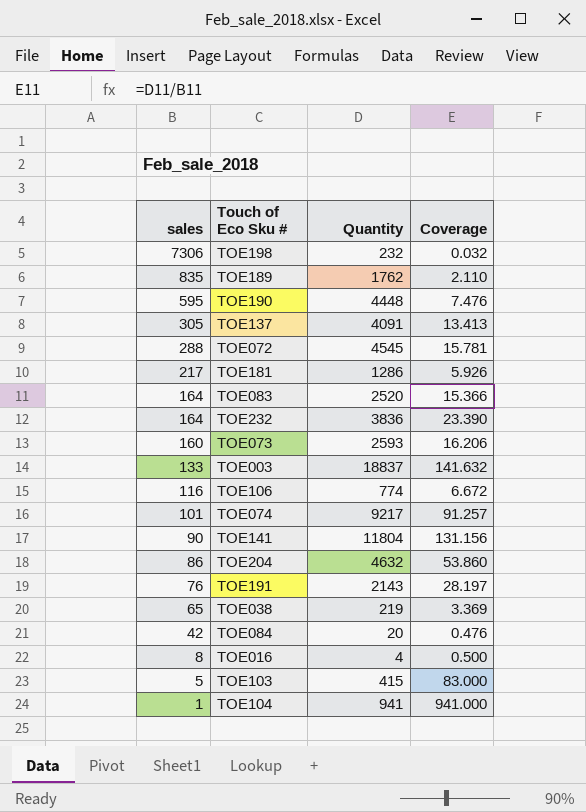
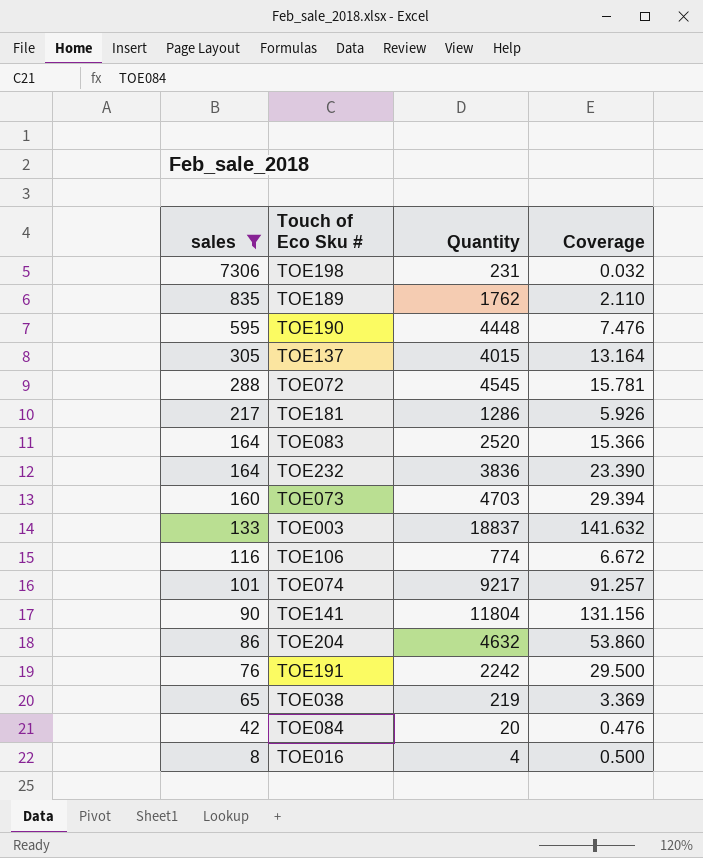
filter: none -> sales >= 8
TOE198 | Quantity: 232 -> 231
TOE137 | Quantity: 4091 -> 4015
TOE137 | Coverage: 13.413 -> 13.164
TOE073 | Quantity: 2593 -> 4703
TOE073 | Coverage: 16.206 -> 29.394
TOE191 | Quantity: 2143 -> 2242
TOE191 | Coverage: 28.197 -> 29.500

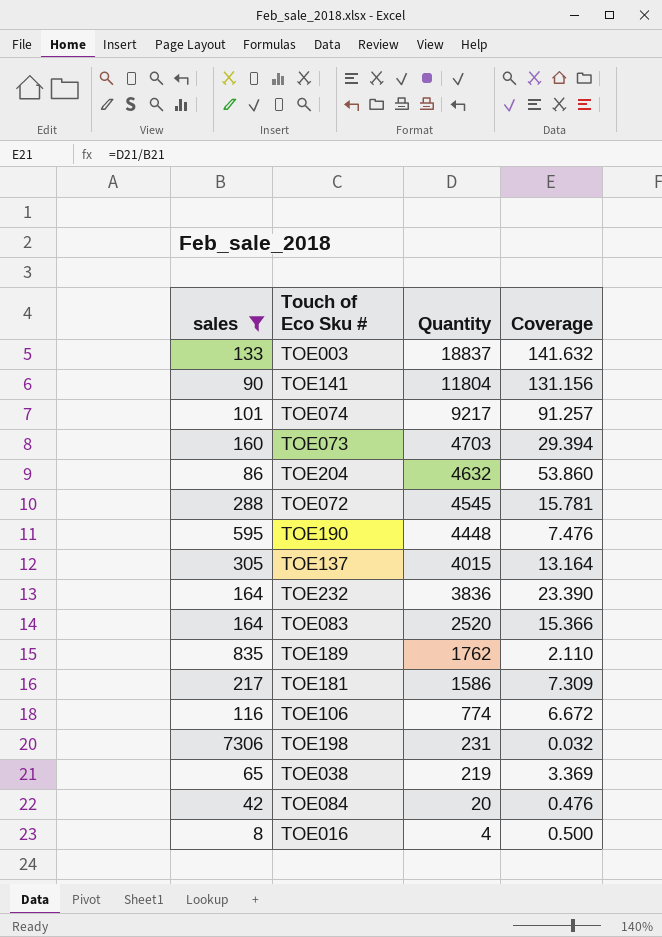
row order: sales descending -> Quantity descending
row TOE191: 76 | 2242 | 29.500 -> none
TOE181 | Quantity: 1286 -> 1586
TOE181 | Coverage: 5.926 -> 7.309

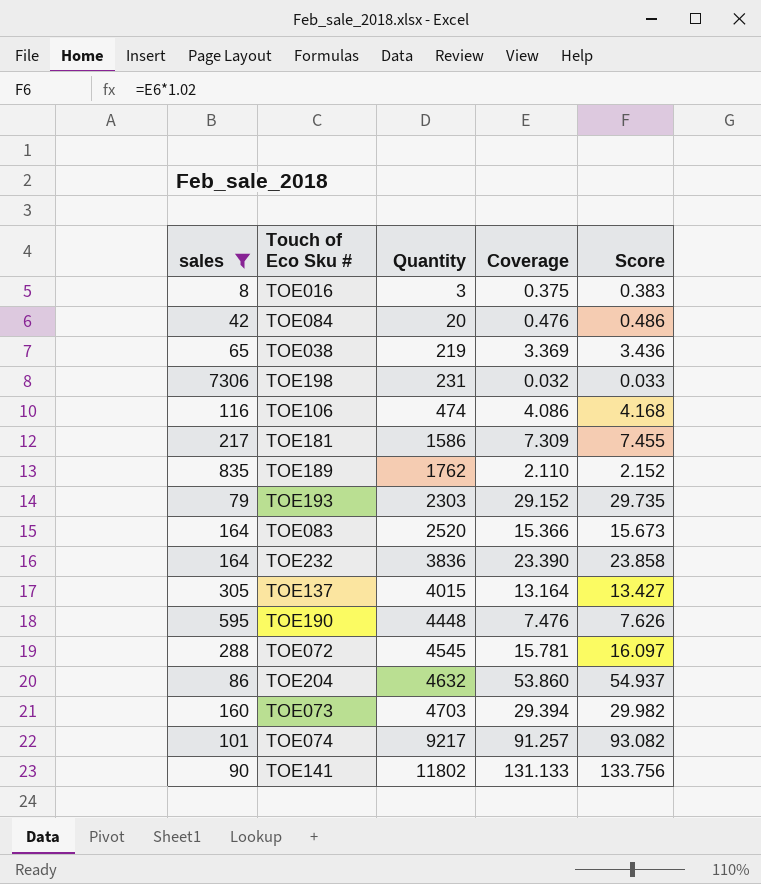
row order: Quantity descending -> Quantity ascending
column Score | formula: none -> [Coverage] * 1.02
row TOE003: 133 | 18837 | 141.632 -> none
TOE016 | Quantity: 4 -> 3
TOE016 | Coverage: 0.500 -> 0.375
TOE106 | Quantity: 774 -> 474
TOE106 | Coverage: 6.672 -> 4.086
row TOE193: none -> 79 | 2303 | 29.152 | 29.735
TOE141 | Quantity: 11804 -> 11802
TOE141 | Coverage: 131.156 -> 131.133

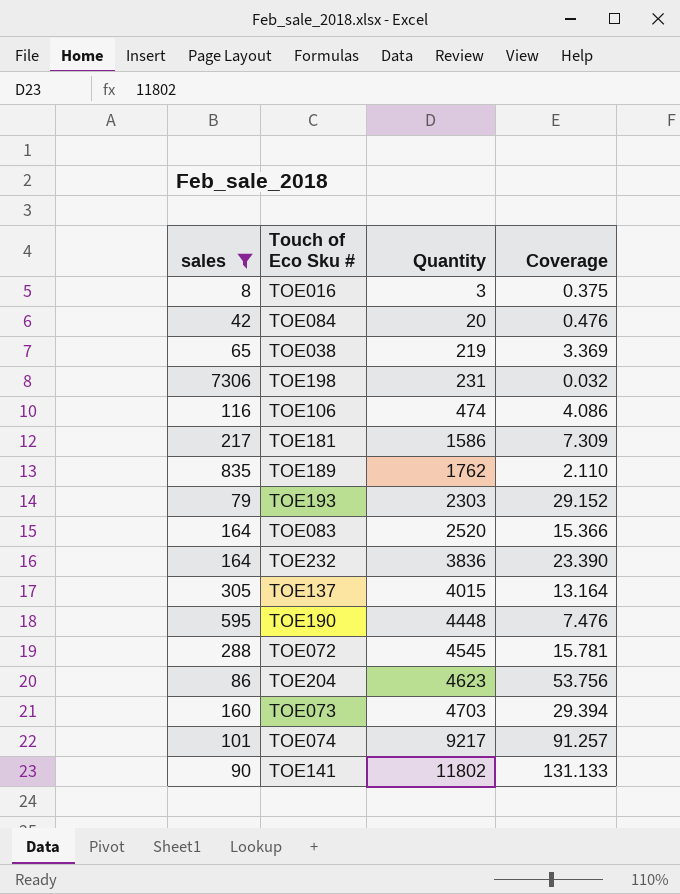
column Score | formula: [Coverage] * 1.02 -> none
TOE204 | Quantity: 4632 -> 4623
TOE204 | Coverage: 53.860 -> 53.756

